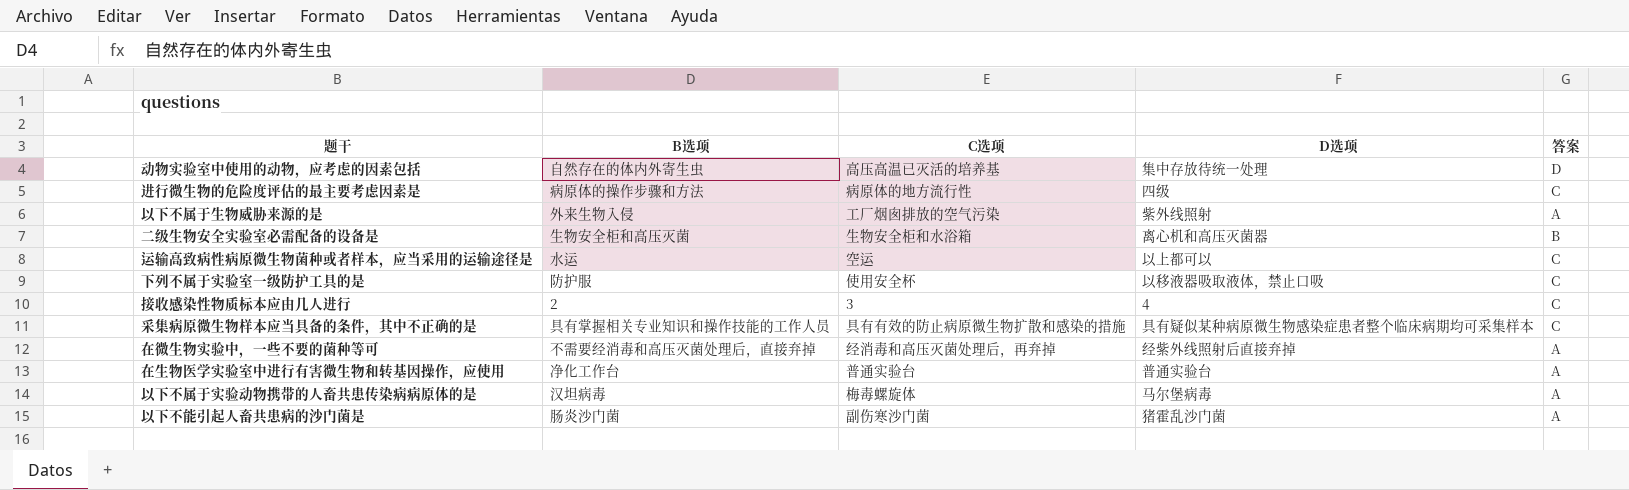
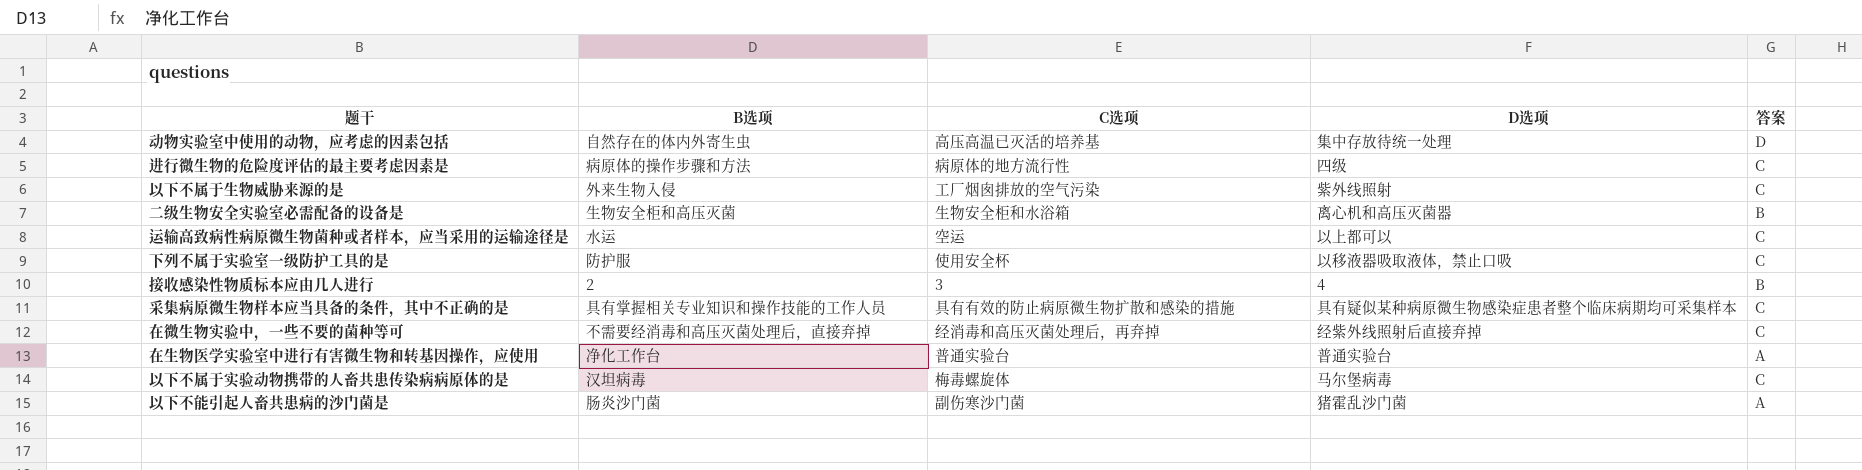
以下不属于生物威胁来源的是 | 答案: A -> C
接收感染性物质标本应由几人进行 | 答案: C -> B
在微生物实验中，一些不要的菌种等可 | 答案: A -> C
以下不属于实验动物携带的人畜共患传染病病原体的是 | 答案: A -> C

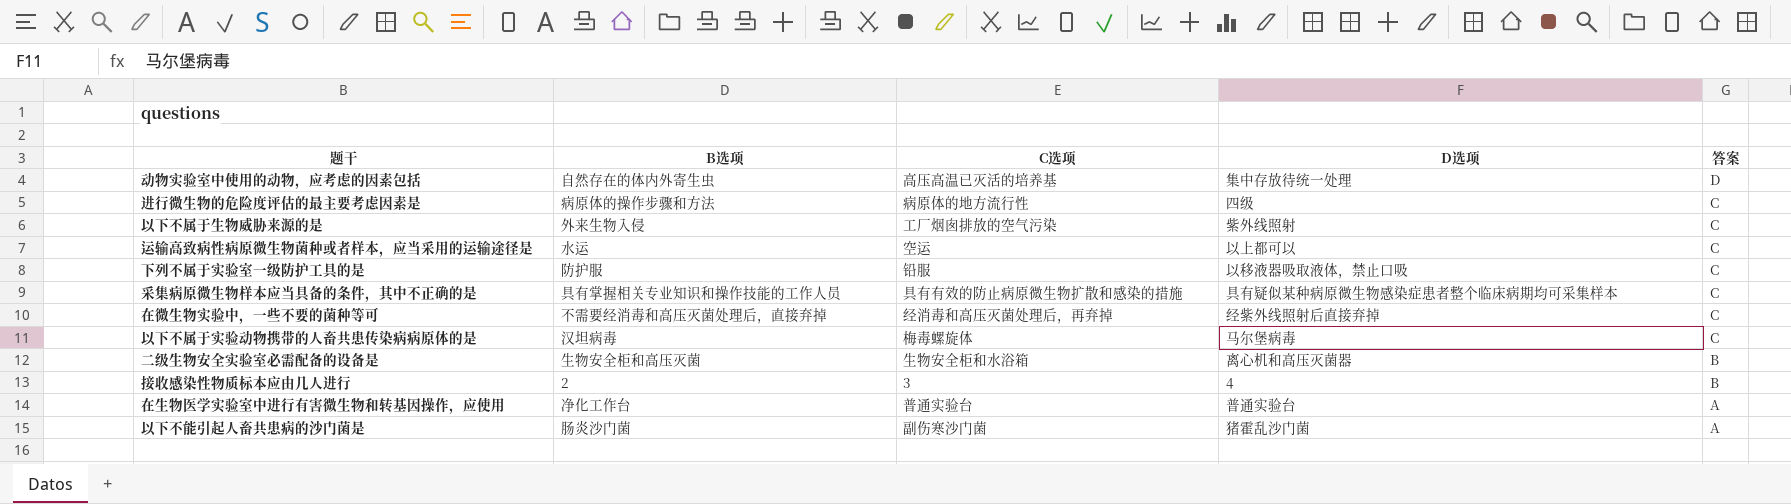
row order: none -> 答案 descending
下列不属于实验室一级防护工具的是 | C选项: 使用安全杯 -> 铅服

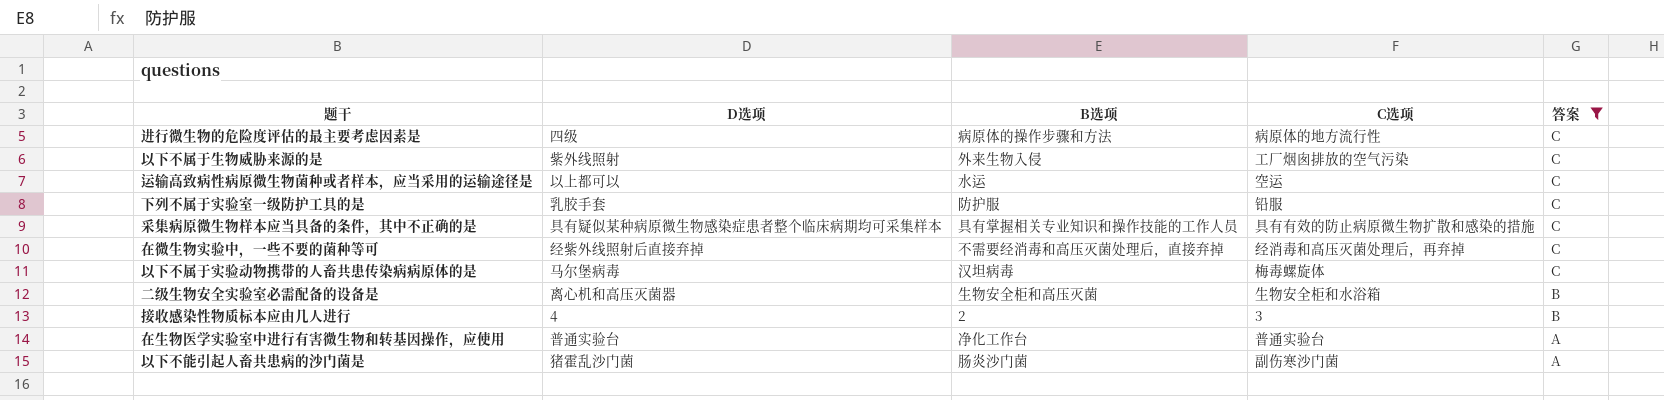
filter: none -> 答案 != D
column D选项 | position: 4 -> 2
下列不属于实验室一级防护工具的是 | D选项: 以移液器吸取液体，禁止口吸 -> 乳胶手套

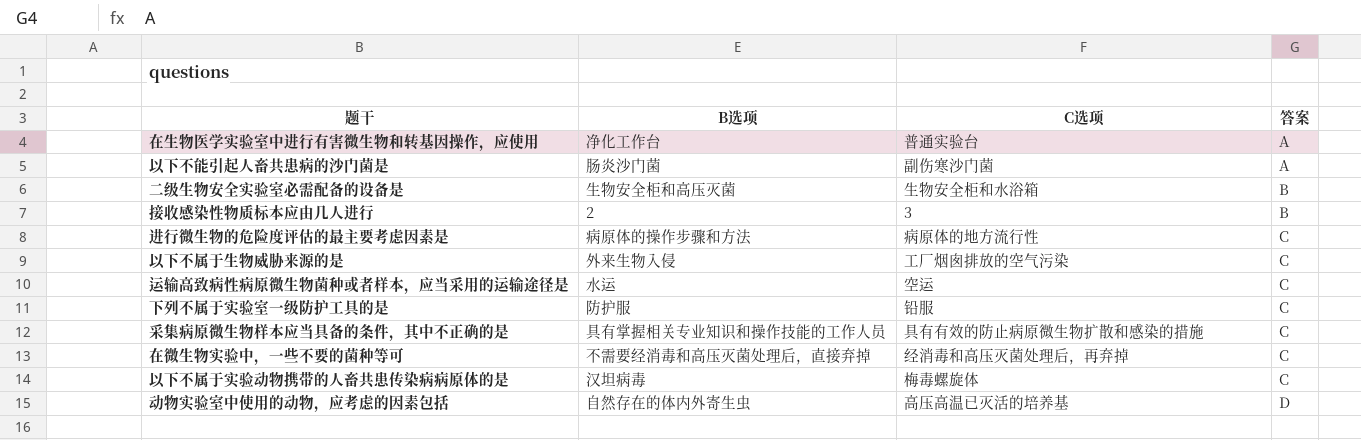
filter: 答案 != D -> none
row order: 答案 descending -> 答案 ascending
column D选项 | position: 2 -> none

